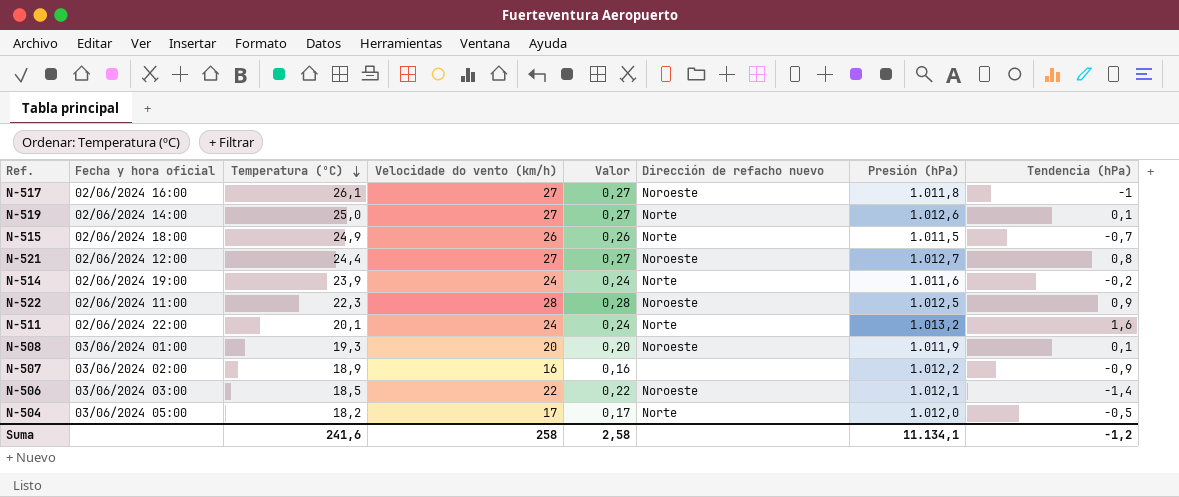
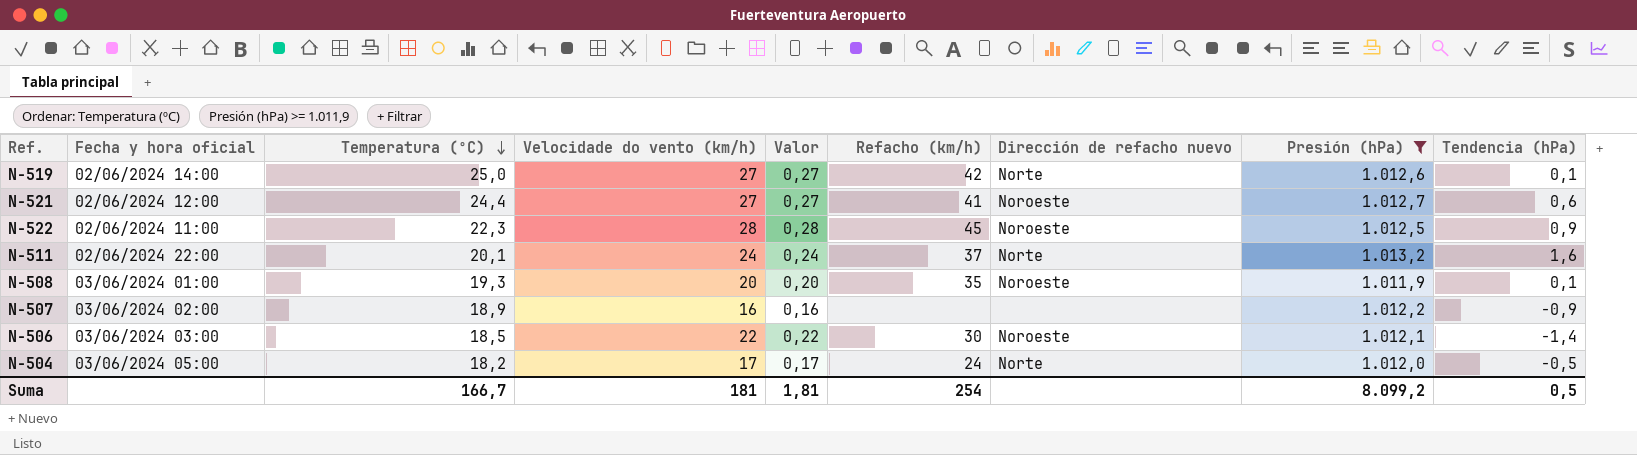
filter: none -> Presión (hPa) >= 1.011,9
column Refacho (km/h) | position: none -> 6
N-521 | Tendencia (hPa): 0,8 -> 0,6
Suma | Temperatura (ºC): 241,6 -> 166,7
Suma | Velocidade do vento (km/h): 258 -> 181
Suma | Valor: 2,58 -> 1,81
Suma | Presión (hPa): 11.134,1 -> 8.099,2
Suma | Tendencia (hPa): -1,2 -> 0,5

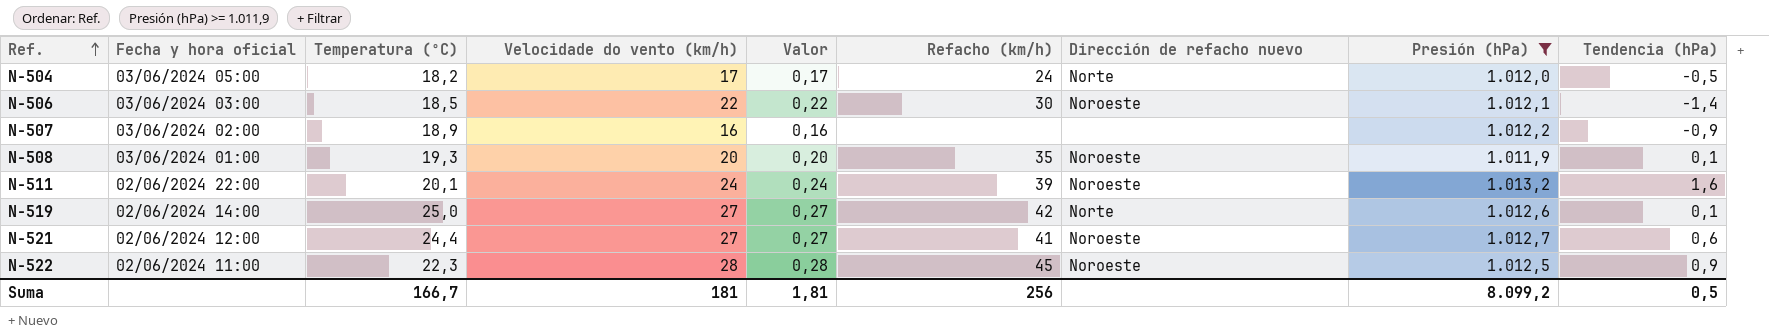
row order: Temperatura (ºC) descending -> Ref. ascending
N-511 | Refacho (km/h): 37 -> 39
N-511 | Dirección de refacho nuevo: Norte -> Noroeste
Suma | Refacho (km/h): 254 -> 256

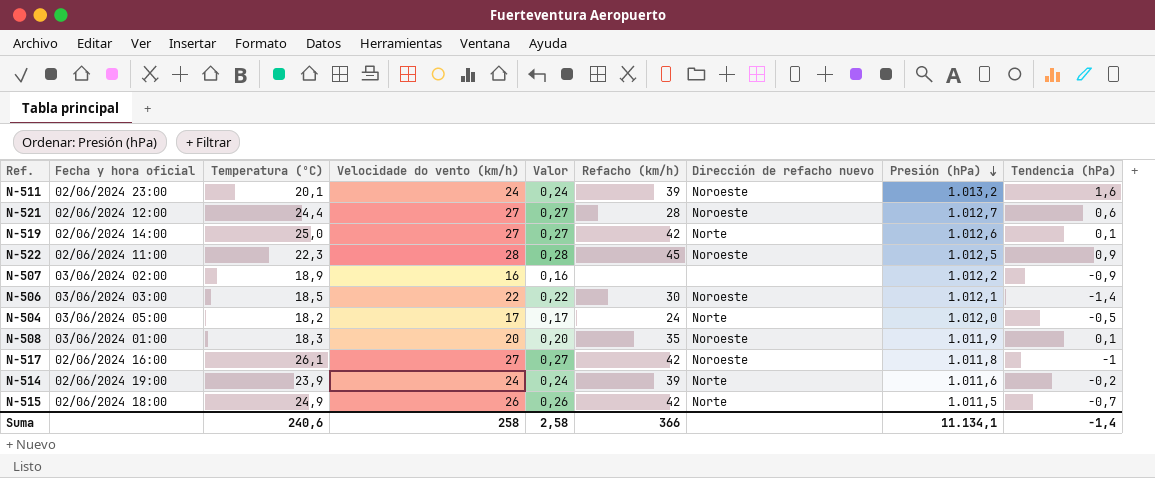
filter: Presión (hPa) >= 1.011,9 -> none
row order: Ref. ascending -> Presión (hPa) descending
N-511 | Fecha y hora oficial: 02/06/2024 22:00 -> 02/06/2024 23:00
N-521 | Refacho (km/h): 41 -> 28
N-508 | Temperatura (ºC): 19,3 -> 18,3
Suma | Temperatura (ºC): 166,7 -> 240,6
Suma | Velocidade do vento (km/h): 181 -> 258
Suma | Valor: 1,81 -> 2,58
Suma | Refacho (km/h): 256 -> 366
Suma | Presión (hPa): 8.099,2 -> 11.134,1
Suma | Tendencia (hPa): 0,5 -> -1,4

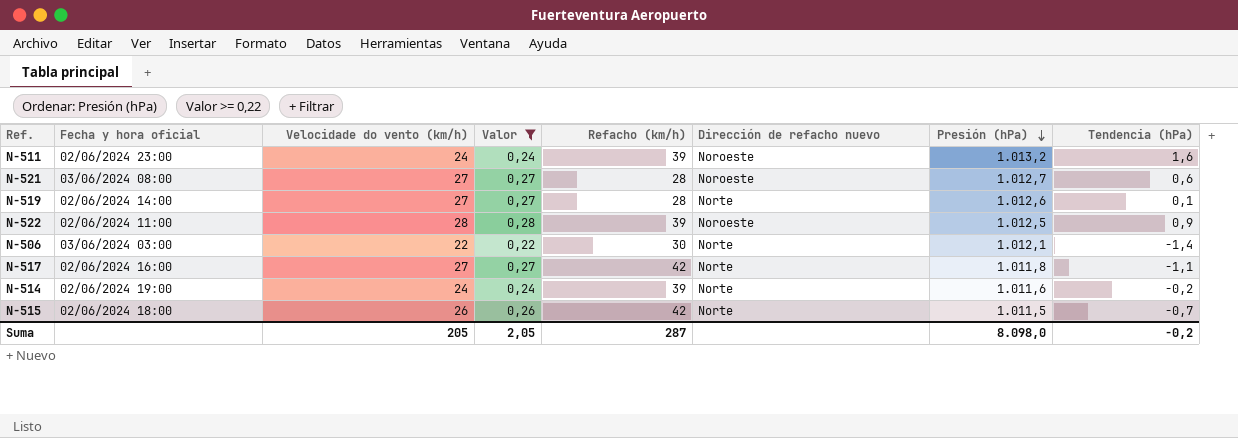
filter: none -> Valor >= 0,22
column Temperatura (ºC) | position: 3 -> none
N-521 | Fecha y hora oficial: 02/06/2024 12:00 -> 03/06/2024 08:00
N-519 | Refacho (km/h): 42 -> 28
N-522 | Refacho (km/h): 45 -> 39
N-506 | Dirección de refacho nuevo: Noroeste -> Norte
N-517 | Dirección de refacho nuevo: Noroeste -> Norte
N-517 | Tendencia (hPa): -1 -> -1,1
Suma | Velocidade do vento (km/h): 258 -> 205
Suma | Valor: 2,58 -> 2,05
Suma | Refacho (km/h): 366 -> 287
Suma | Presión (hPa): 11.134,1 -> 8.098,0
Suma | Tendencia (hPa): -1,4 -> -0,2

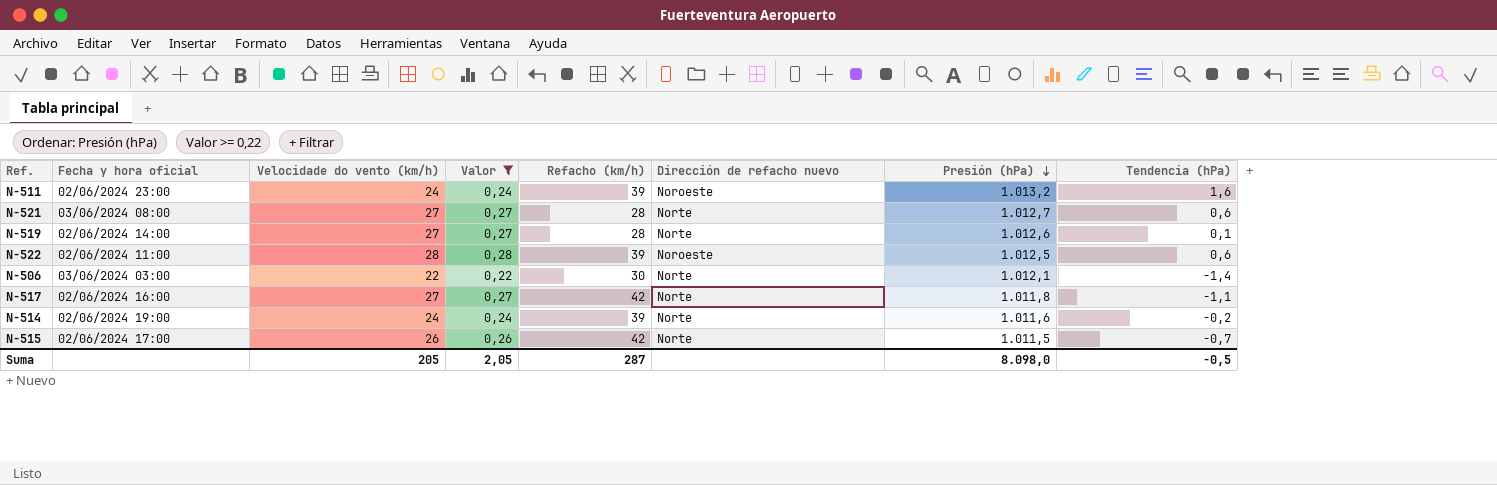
N-521 | Dirección de refacho nuevo: Noroeste -> Norte
N-522 | Tendencia (hPa): 0,9 -> 0,6
N-515 | Fecha y hora oficial: 02/06/2024 18:00 -> 02/06/2024 17:00
Suma | Tendencia (hPa): -0,2 -> -0,5

